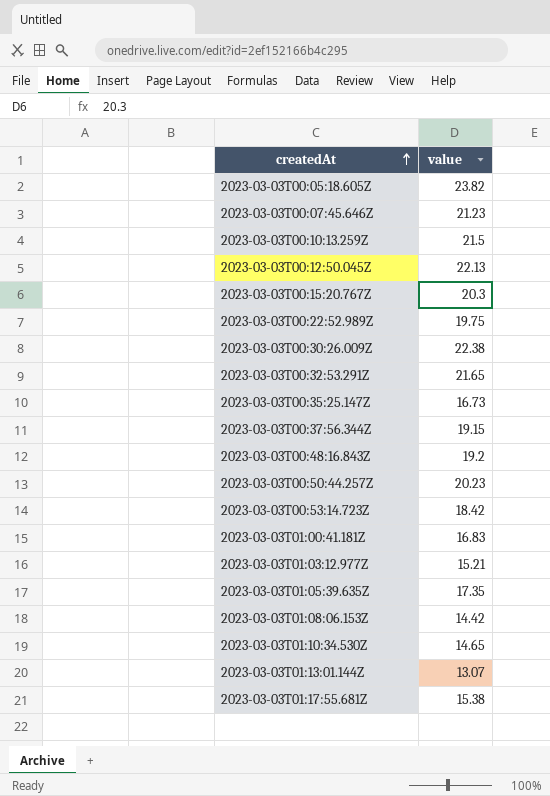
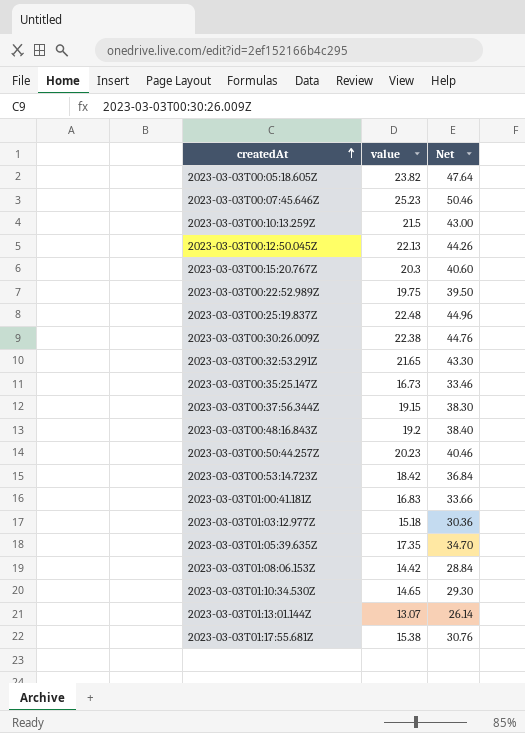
column Net | formula: none -> [value] * 2
2023-03-03T00:07:45.646Z | value: 21.23 -> 25.23
row 2023-03-03T00:25:19.837Z: none -> 22.48 | 44.96
2023-03-03T01:03:12.977Z | value: 15.21 -> 15.18

